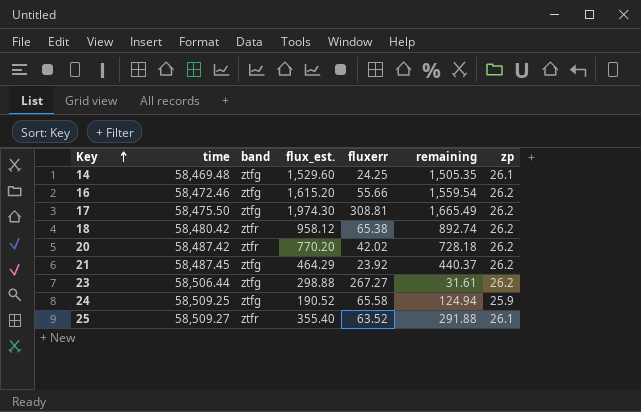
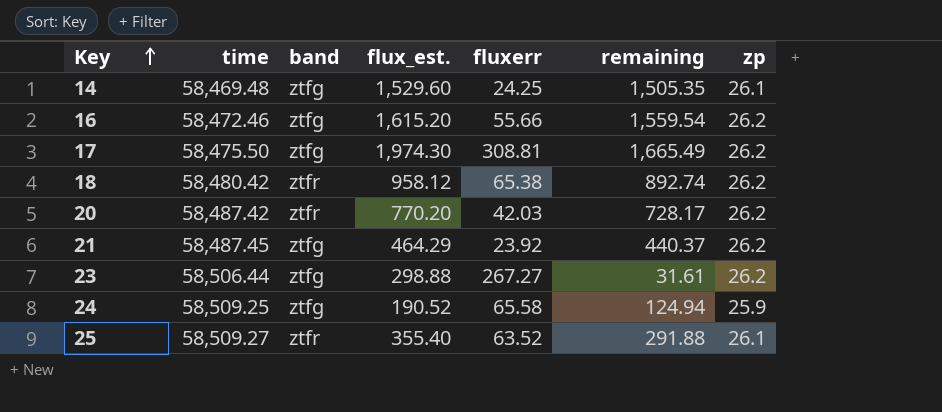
20 | fluxerr: 42.02 -> 42.03
20 | remaining: 728.18 -> 728.17

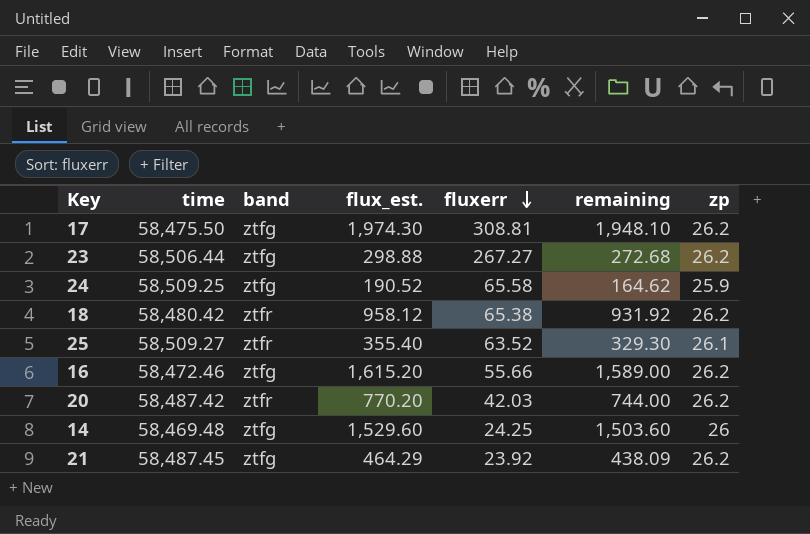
row order: Key ascending -> fluxerr descending
column remaining | formula: [flux_est.] - [fluxerr] -> [flux_est.] - [zp]
14 | zp: 26.1 -> 26

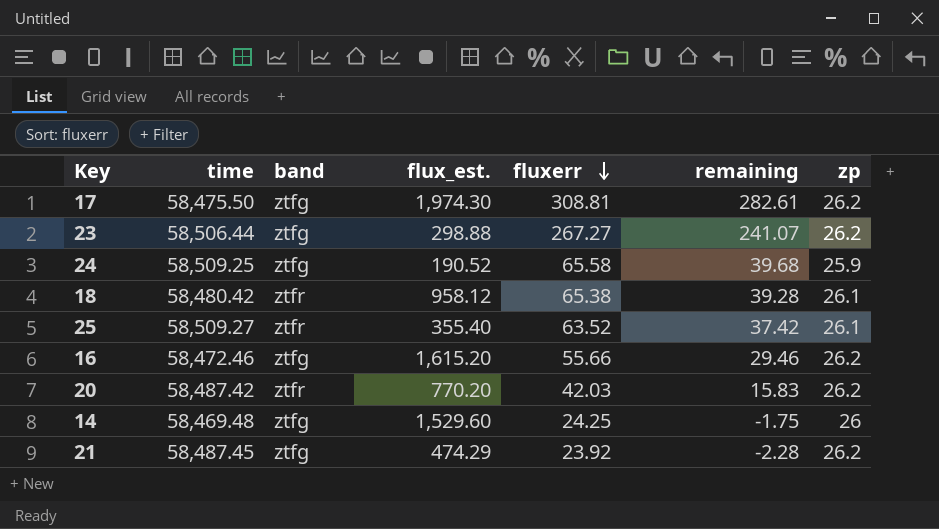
column remaining | formula: [flux_est.] - [zp] -> [fluxerr] - [zp]
18 | zp: 26.2 -> 26.1
21 | flux_est.: 464.29 -> 474.29

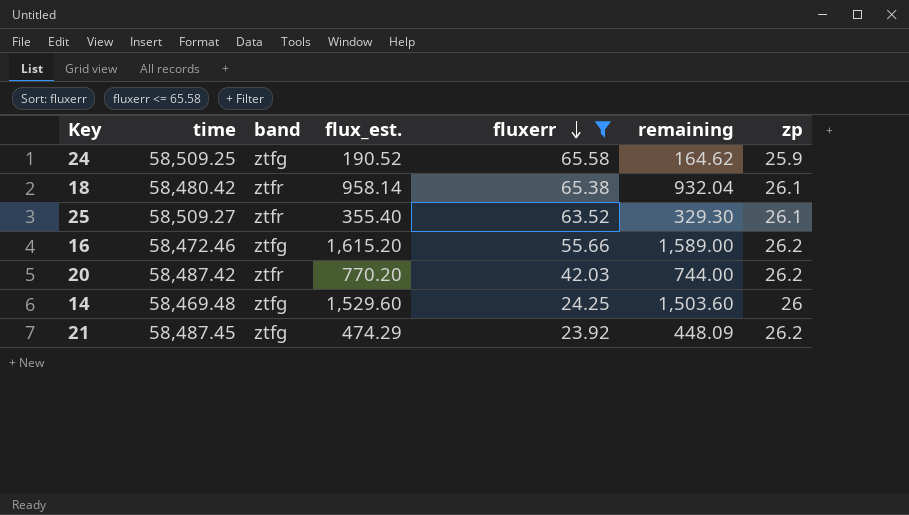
filter: none -> fluxerr <= 65.58
column remaining | formula: [fluxerr] - [zp] -> [flux_est.] - [zp]
18 | flux_est.: 958.12 -> 958.14

